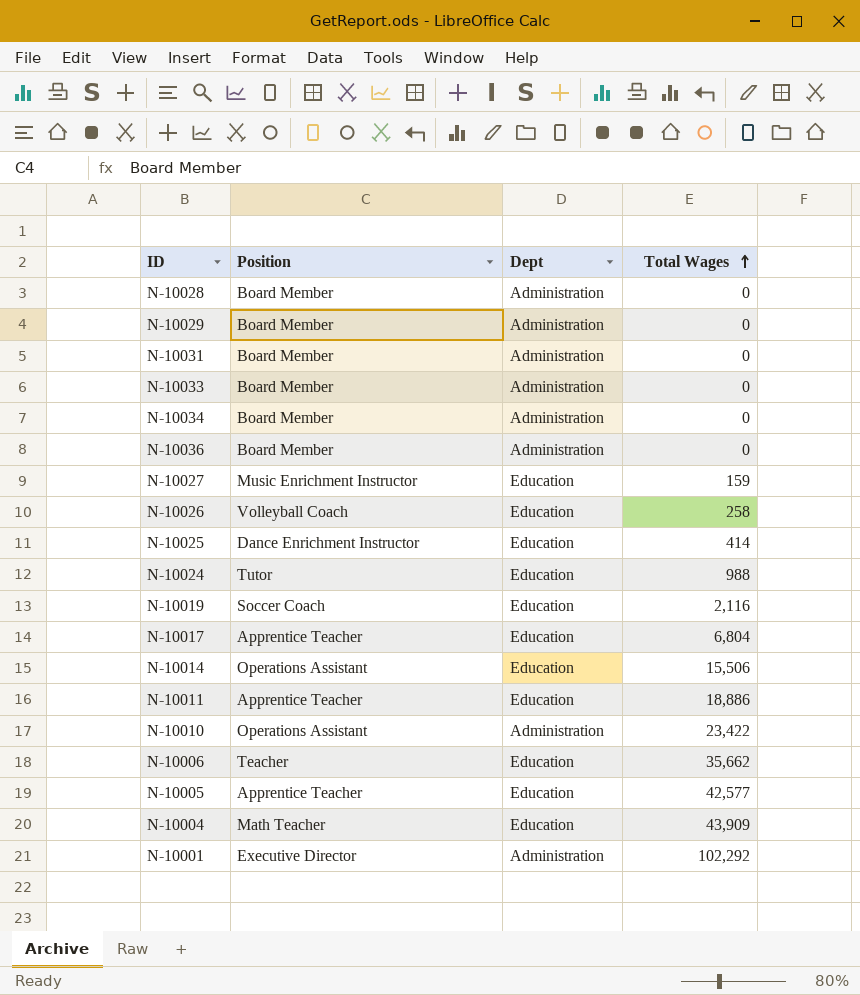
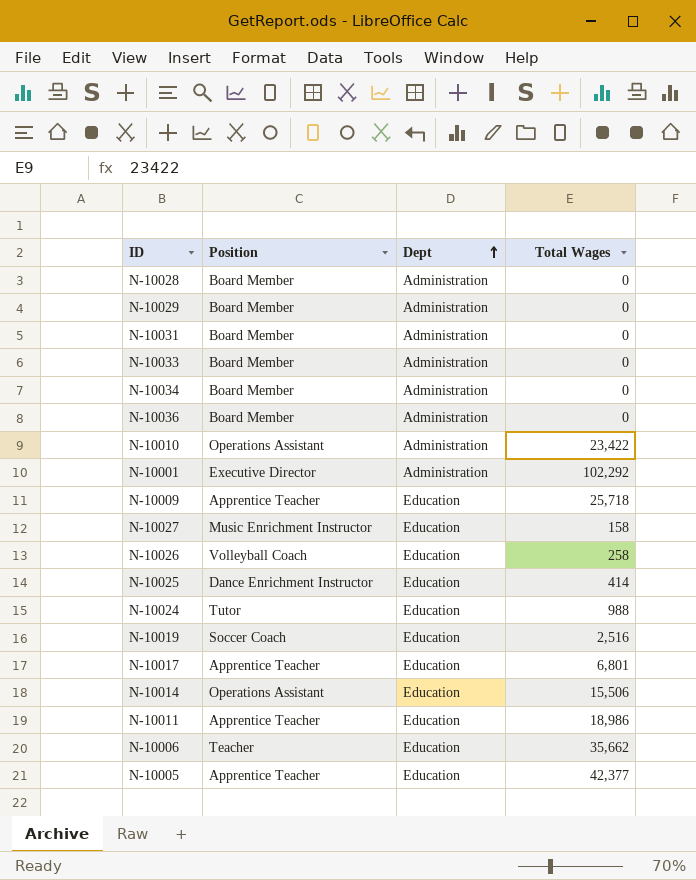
row order: Total Wages ascending -> Dept ascending
row N-10004: Math Teacher | Education | 43,909 -> none
row N-10009: none -> Apprentice Teacher | Education | 25,718
N-10027 | Total Wages: 159 -> 158
N-10019 | Total Wages: 2,116 -> 2,516
N-10017 | Total Wages: 6,804 -> 6,801
N-10011 | Total Wages: 18,886 -> 18,986
N-10005 | Total Wages: 42,577 -> 42,377

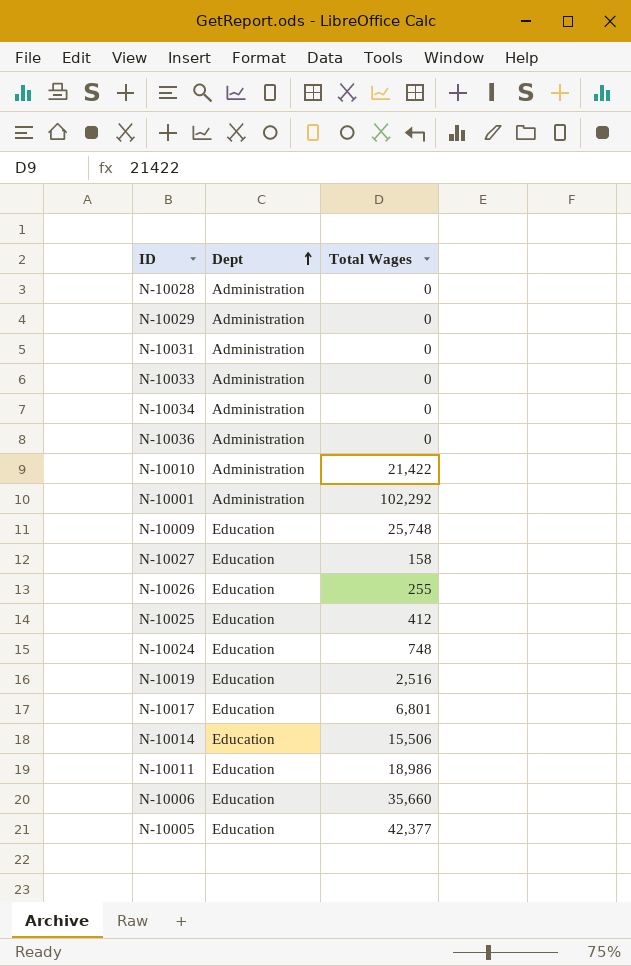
column Position | position: 2 -> none
N-10010 | Total Wages: 23,422 -> 21,422
N-10009 | Total Wages: 25,718 -> 25,748
N-10026 | Total Wages: 258 -> 255
N-10025 | Total Wages: 414 -> 412
N-10024 | Total Wages: 988 -> 748
N-10006 | Total Wages: 35,662 -> 35,660

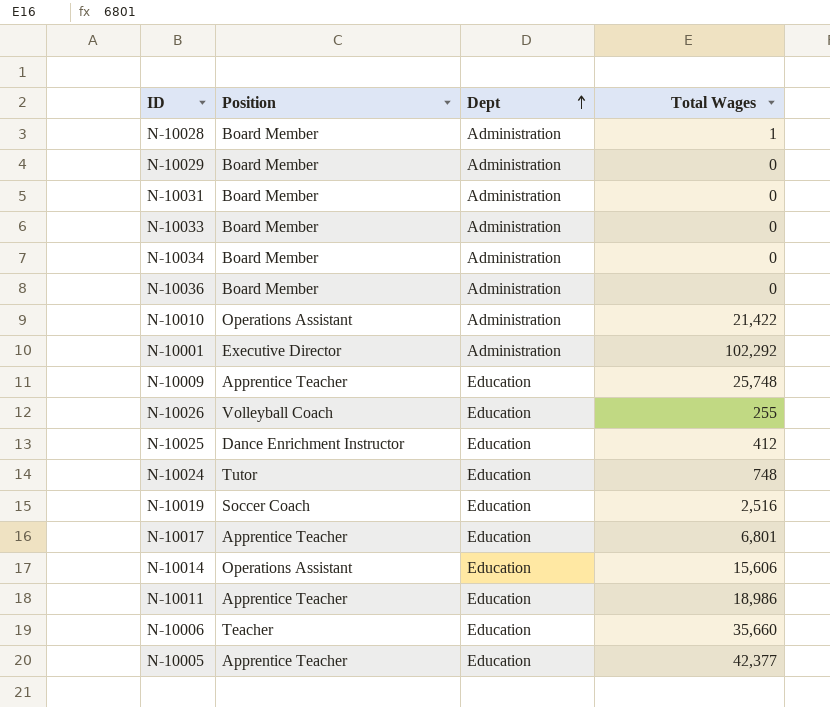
column Position | position: none -> 2
row N-10027: Education | 158 -> none
N-10028 | Total Wages: 0 -> 1
N-10014 | Total Wages: 15,506 -> 15,606

